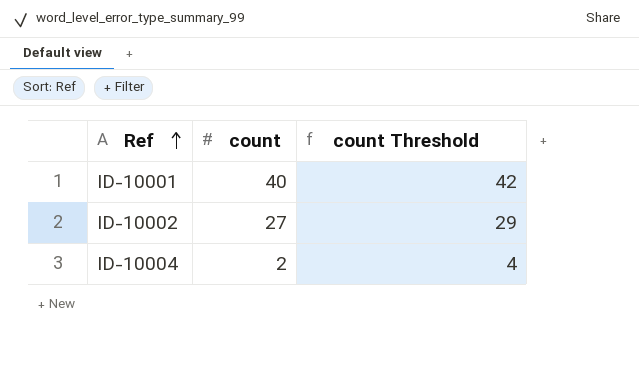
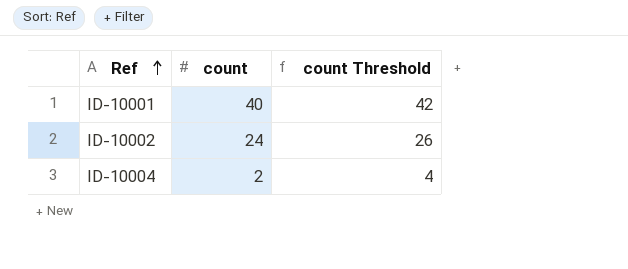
ID-10002 | count: 27 -> 24
ID-10002 | count Threshold: 29 -> 26

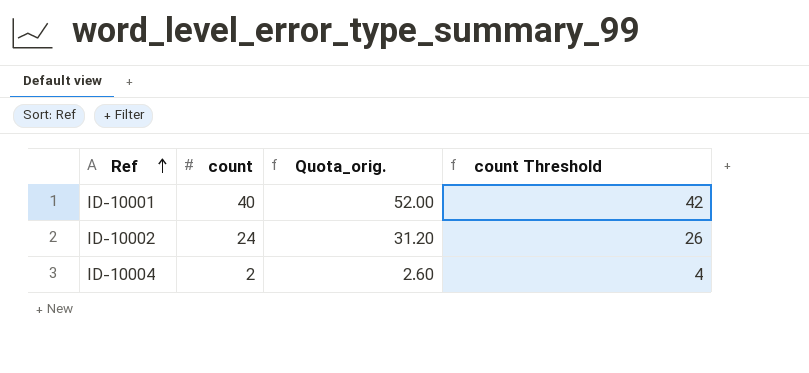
column Quota_orig. | formula: none -> [count] * 1.3

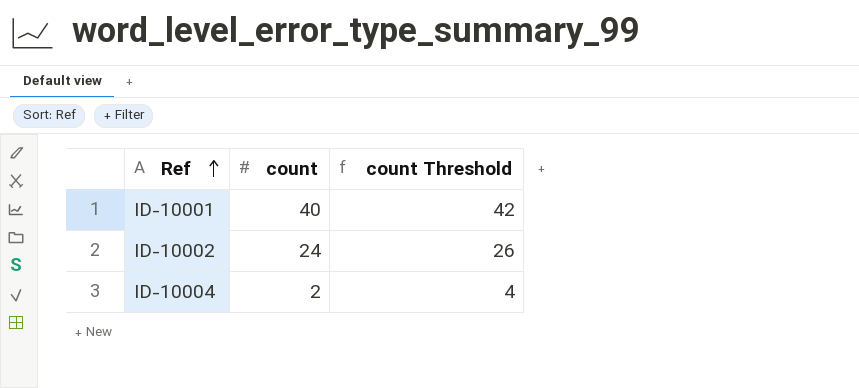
column Quota_orig. | formula: [count] * 1.3 -> none

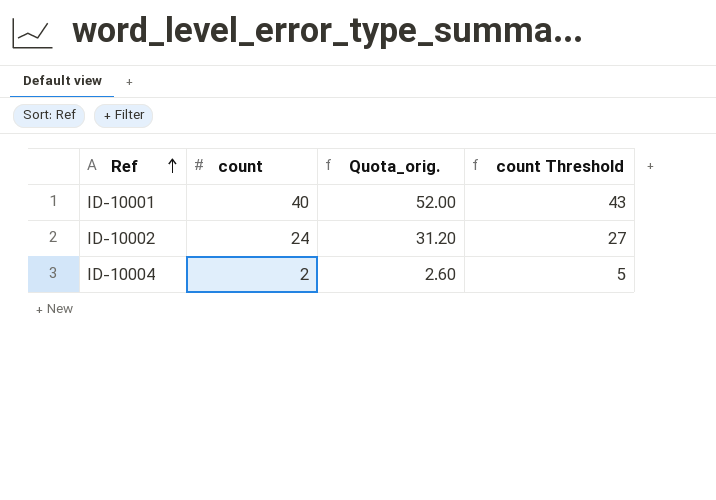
column Quota_orig. | formula: none -> [count] * 1.3
column count Threshold | formula: [count] + 2 -> [count] + 3

